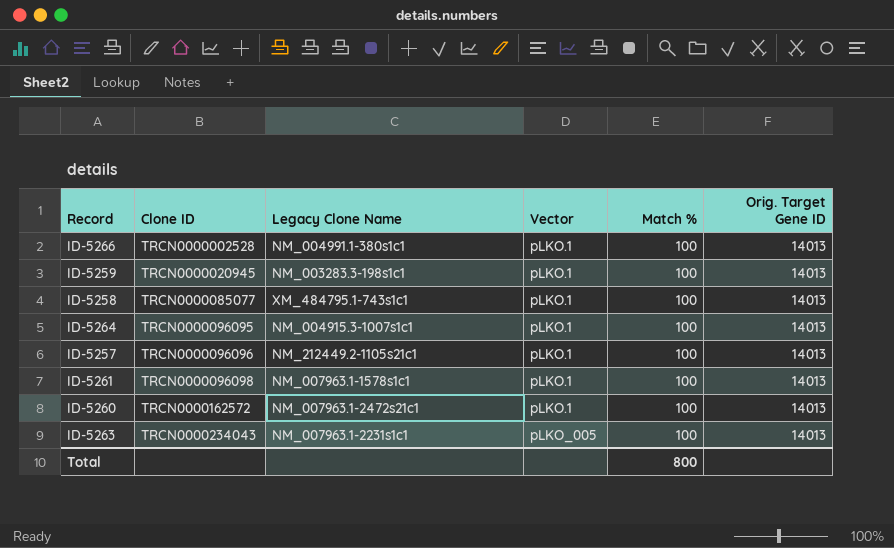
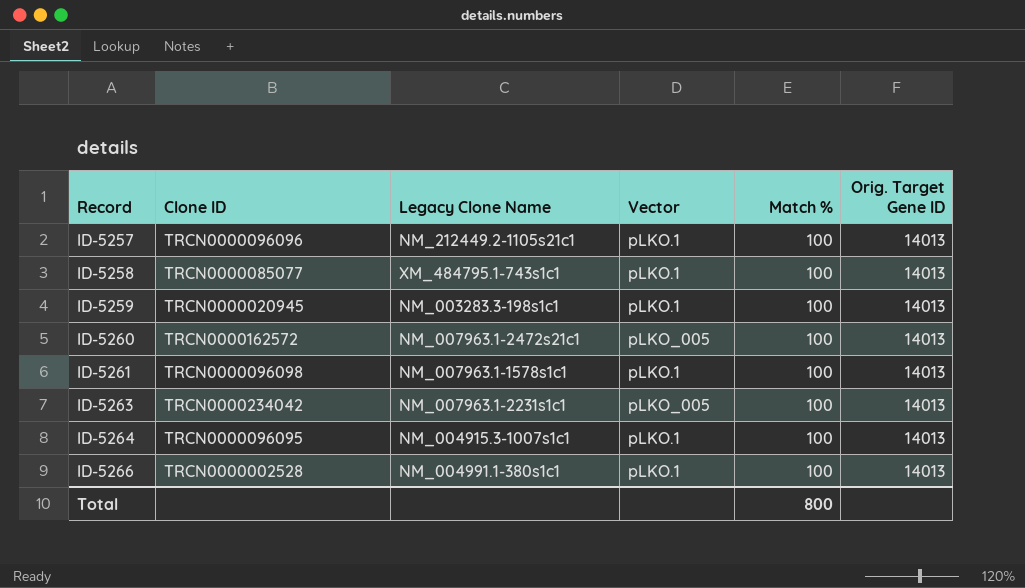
row order: Clone ID ascending -> Record ascending
ID-5260 | Vector: pLKO.1 -> pLKO_005
ID-5263 | Clone ID: TRCN0000234043 -> TRCN0000234042

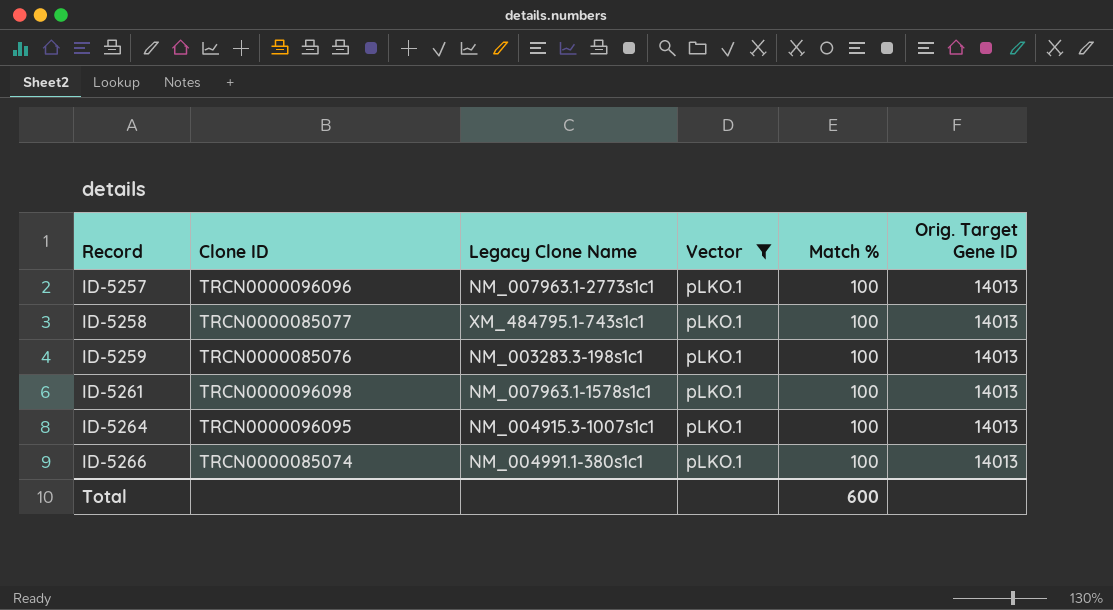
filter: none -> Vector = pLKO.1
ID-5257 | Legacy Clone Name: NM_212449.2-1105s21c1 -> NM_007963.1-2773s1c1
ID-5259 | Clone ID: TRCN0000020945 -> TRCN0000085076
ID-5266 | Clone ID: TRCN0000002528 -> TRCN0000085074
Total | Match %: 800 -> 600

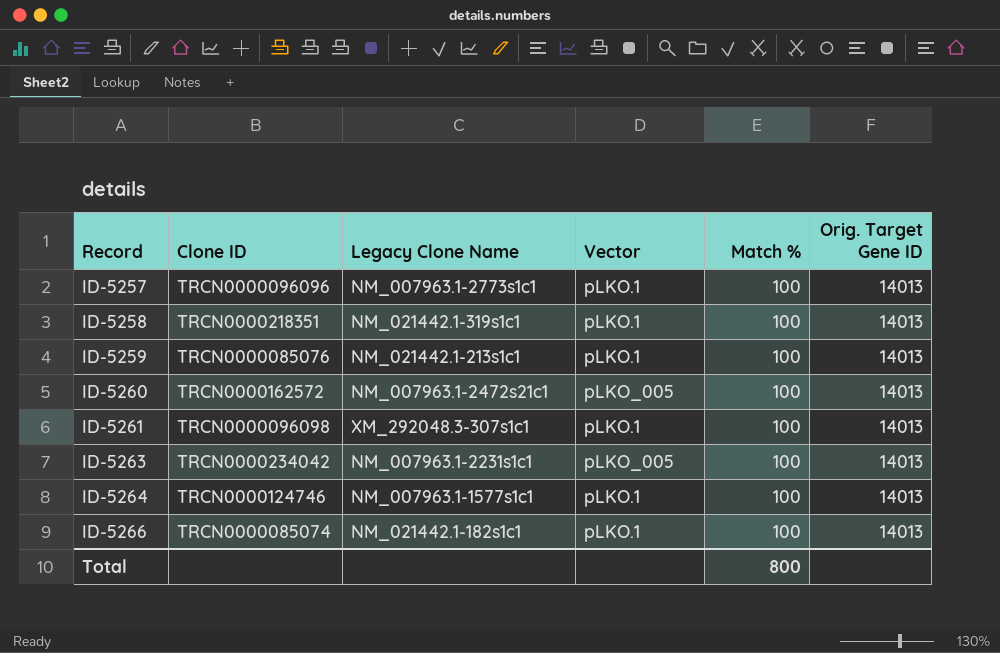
filter: Vector = pLKO.1 -> none
ID-5258 | Clone ID: TRCN0000085077 -> TRCN0000218351
ID-5258 | Legacy Clone Name: XM_484795.1-743s1c1 -> NM_021442.1-319s1c1
ID-5259 | Legacy Clone Name: NM_003283.3-198s1c1 -> NM_021442.1-213s1c1
ID-5261 | Legacy Clone Name: NM_007963.1-1578s1c1 -> XM_292048.3-307s1c1
ID-5264 | Clone ID: TRCN0000096095 -> TRCN0000124746
ID-5264 | Legacy Clone Name: NM_004915.3-1007s1c1 -> NM_007963.1-1577s1c1
ID-5266 | Legacy Clone Name: NM_004991.1-380s1c1 -> NM_021442.1-182s1c1
Total | Match %: 600 -> 800

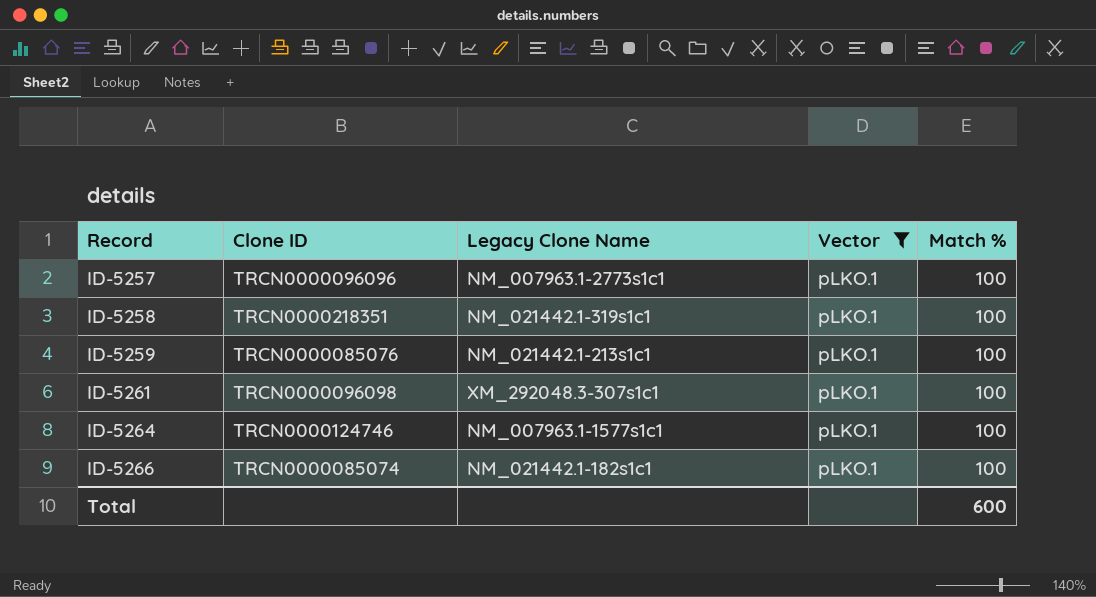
filter: none -> Vector = pLKO.1
column Orig. Target Gene ID | position: 6 -> none
Total | Match %: 800 -> 600

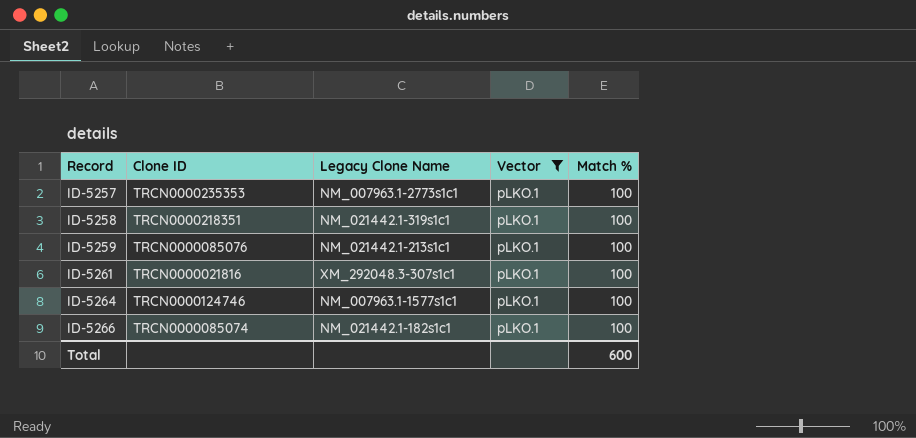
ID-5257 | Clone ID: TRCN0000096096 -> TRCN0000235353
ID-5261 | Clone ID: TRCN0000096098 -> TRCN0000021816

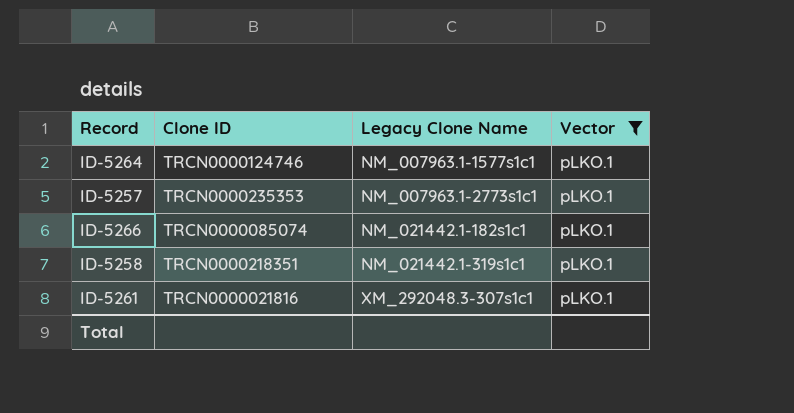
row order: Record ascending -> Legacy Clone Name ascending
column Match % | position: 5 -> none
row ID-5259: TRCN0000085076 | NM_021442.1-213s1c1 | pLKO.1 | 100 -> none

